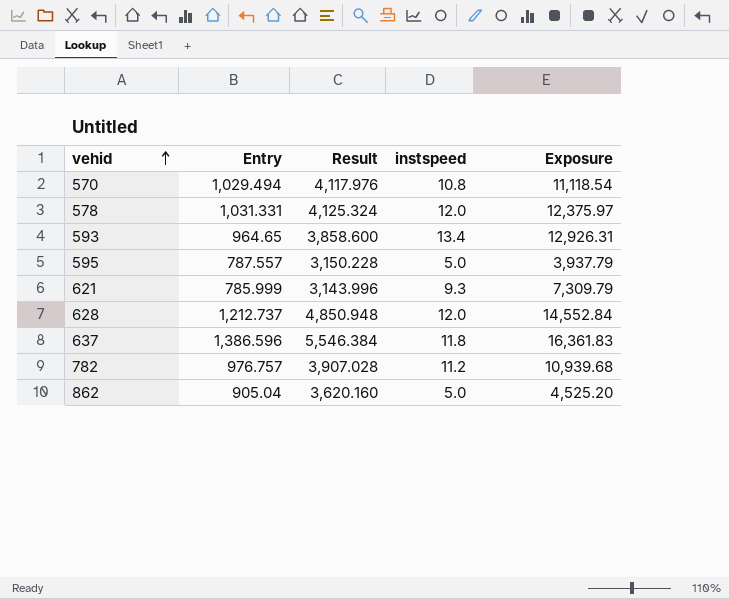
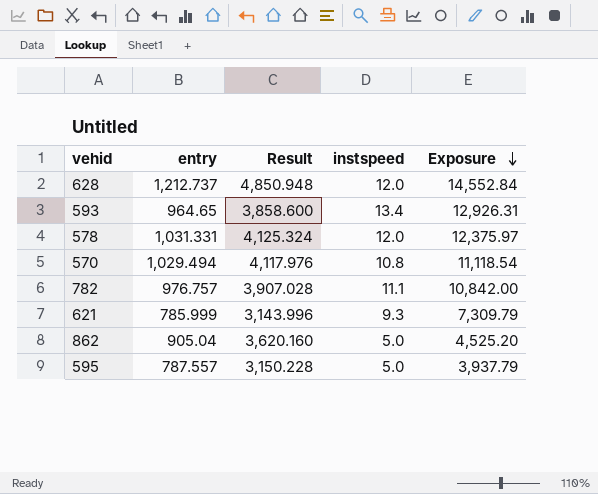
row order: vehid ascending -> Exposure descending
column name: Entry -> entry
row 637: 1,386.596 | 5,546.384 | 11.8 | 16,361.83 -> none
782 | instspeed: 11.2 -> 11.1
782 | Exposure: 10,939.68 -> 10,842.00

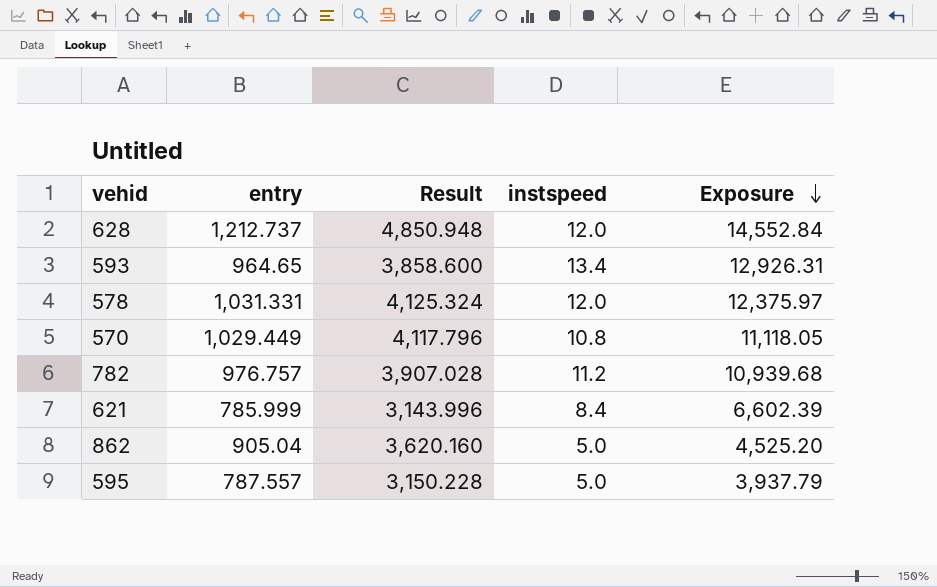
570 | entry: 1,029.494 -> 1,029.449
570 | Result: 4,117.976 -> 4,117.796
570 | Exposure: 11,118.54 -> 11,118.05
782 | instspeed: 11.1 -> 11.2
782 | Exposure: 10,842.00 -> 10,939.68
621 | instspeed: 9.3 -> 8.4
621 | Exposure: 7,309.79 -> 6,602.39

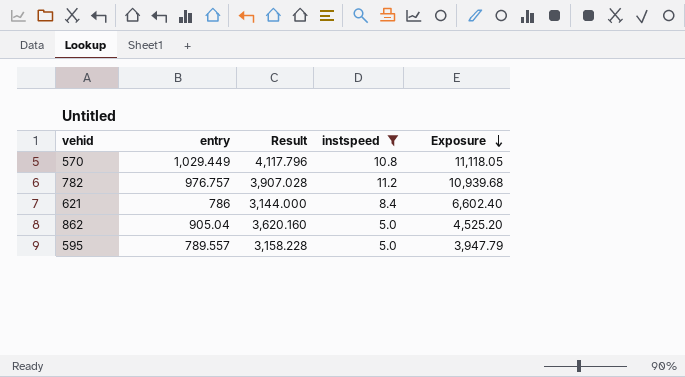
filter: none -> instspeed <= 11.2
621 | entry: 785.999 -> 786
621 | Result: 3,143.996 -> 3,144.000
621 | Exposure: 6,602.39 -> 6,602.40
595 | entry: 787.557 -> 789.557
595 | Result: 3,150.228 -> 3,158.228
595 | Exposure: 3,937.79 -> 3,947.79

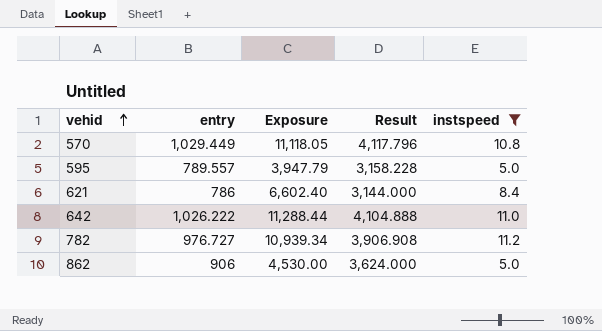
row order: Exposure descending -> vehid ascending
column Exposure | position: 5 -> 3
row 642: none -> 1,026.222 | 11,288.44 | 4,104.888 | 11.0
782 | entry: 976.757 -> 976.727
782 | Exposure: 10,939.68 -> 10,939.34
782 | Result: 3,907.028 -> 3,906.908
862 | entry: 905.04 -> 906
862 | Exposure: 4,525.20 -> 4,530.00
862 | Result: 3,620.160 -> 3,624.000

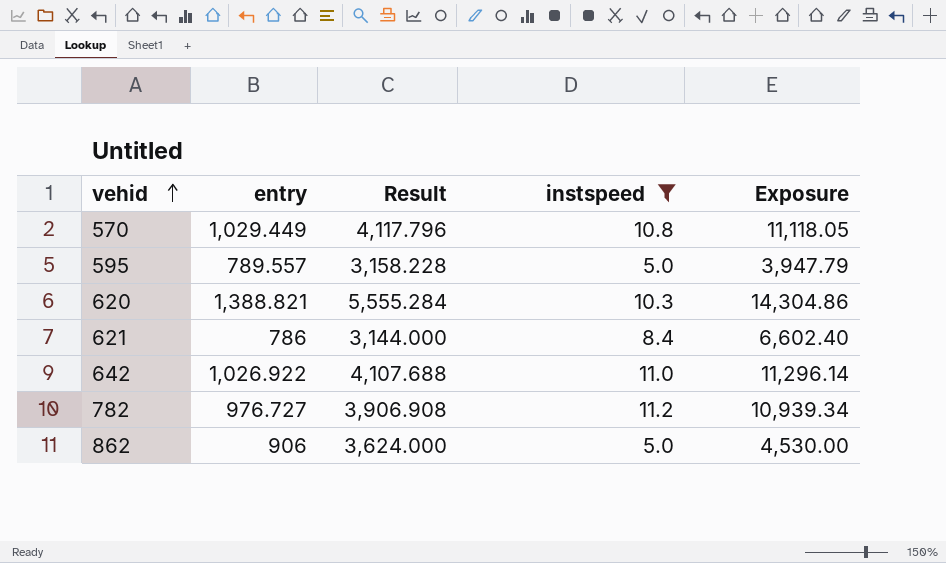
column Exposure | position: 3 -> 5
row 620: none -> 1,388.821 | 5,555.284 | 10.3 | 14,304.86
642 | entry: 1,026.222 -> 1,026.922
642 | Result: 4,104.888 -> 4,107.688
642 | Exposure: 11,288.44 -> 11,296.14

